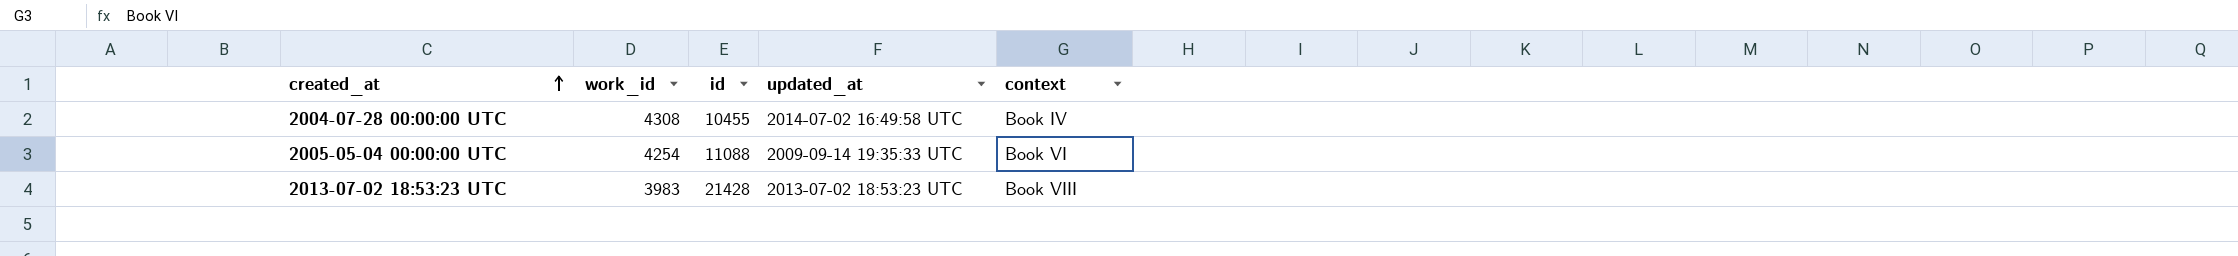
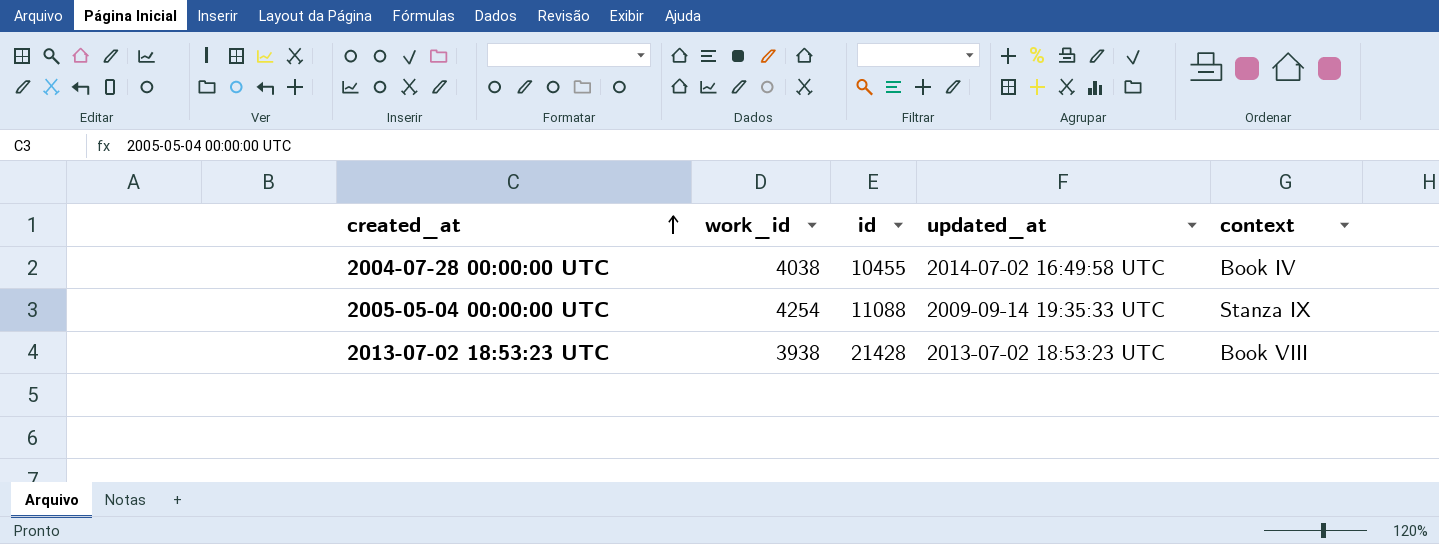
2004-07-28 00:00:00 UTC | work_id: 4308 -> 4038
2005-05-04 00:00:00 UTC | context: Book VI -> Stanza IX
2013-07-02 18:53:23 UTC | work_id: 3983 -> 3938

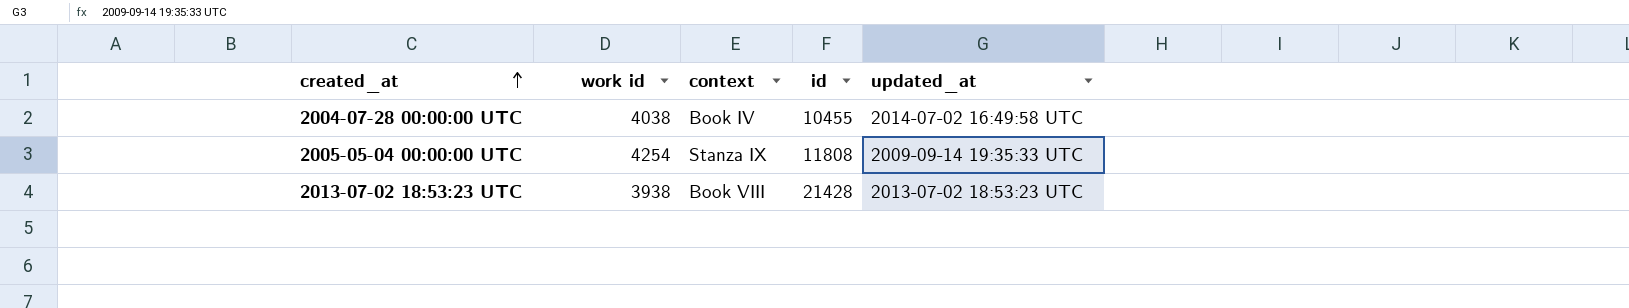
column name: work_id -> work id
column context | position: 5 -> 3
2005-05-04 00:00:00 UTC | id: 11088 -> 11808

